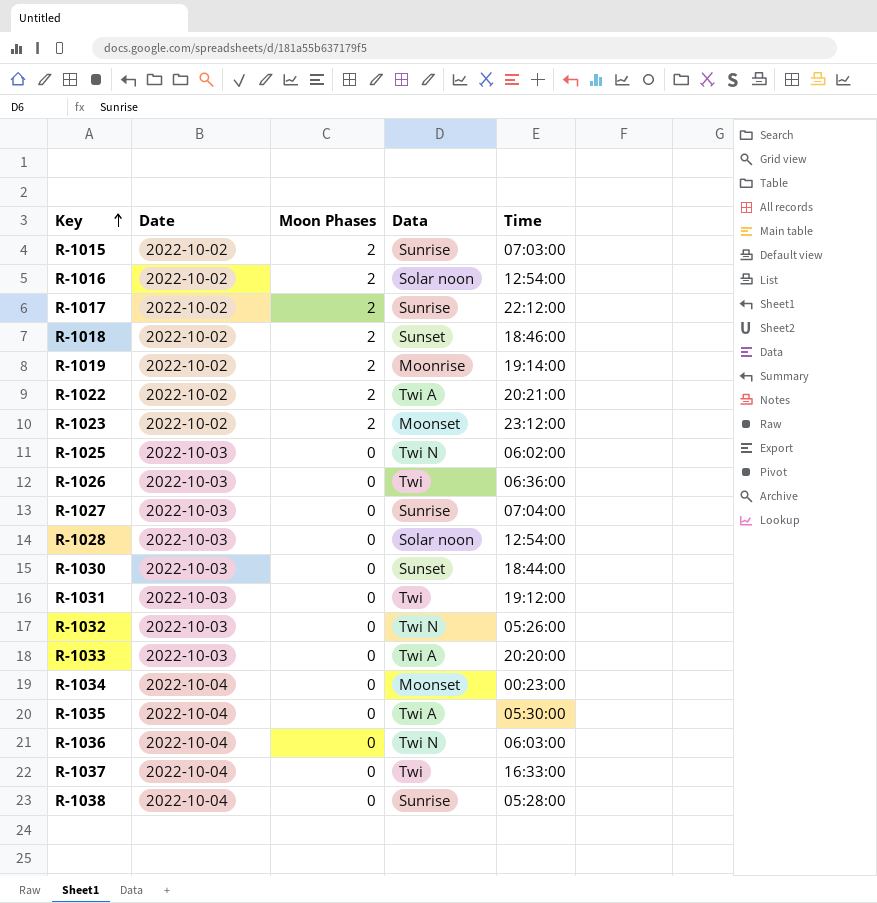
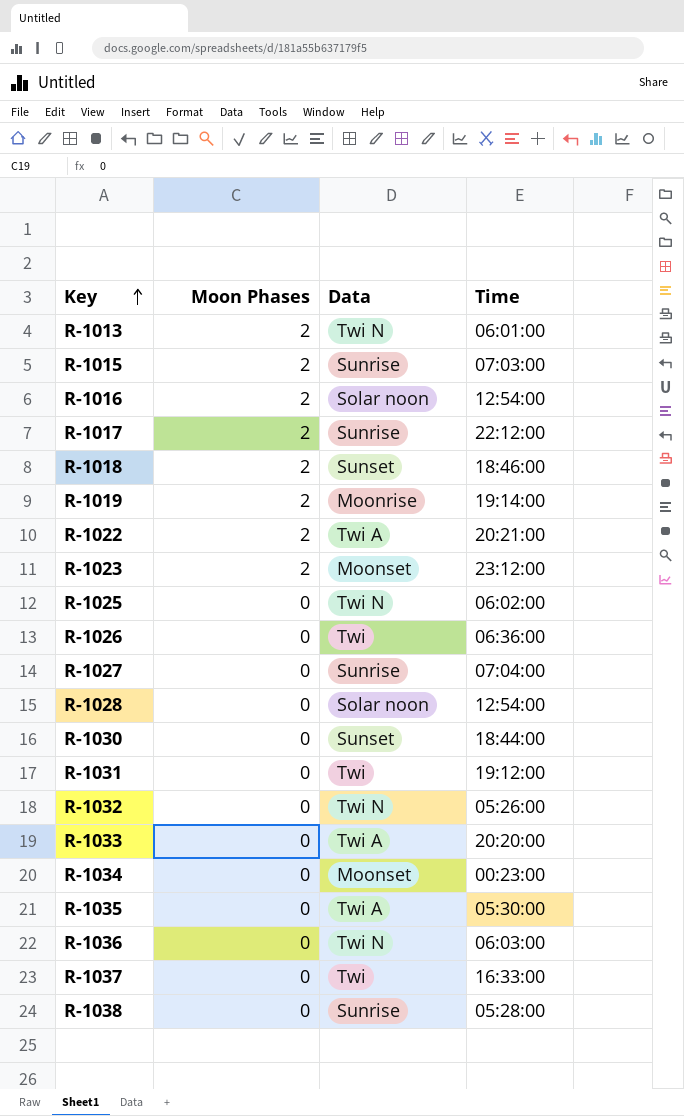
column Date | position: 2 -> none
row R-1013: none -> 2 | Twi N | 06:01:00

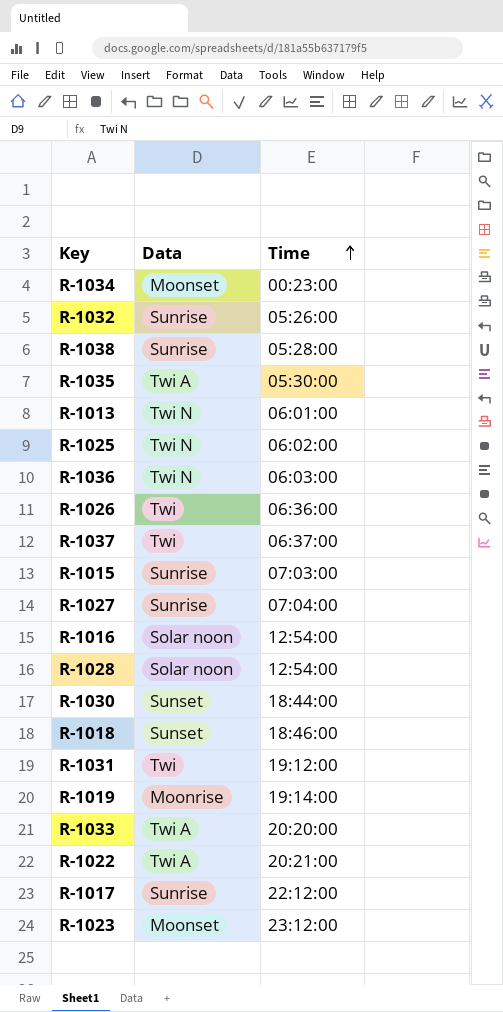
row order: Key ascending -> Time ascending
column Moon Phases | position: 2 -> none
R-1032 | Data: Twi N -> Sunrise
R-1037 | Time: 16:33:00 -> 06:37:00

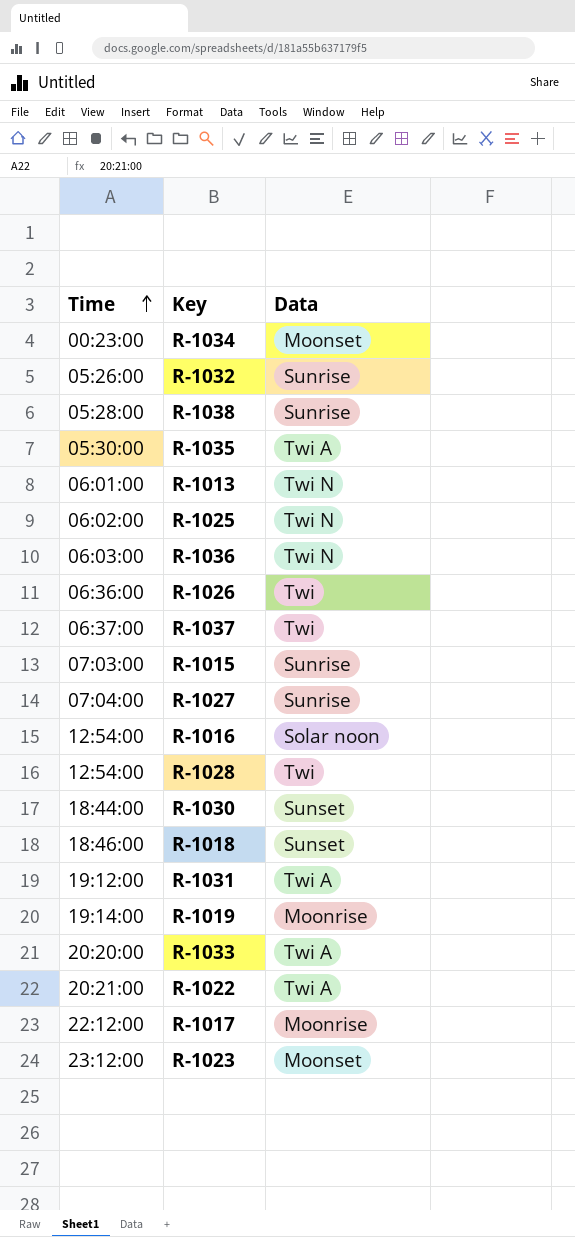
column Time | position: 3 -> 1
R-1028 | Data: Solar noon -> Twi
R-1031 | Data: Twi -> Twi A
R-1017 | Data: Sunrise -> Moonrise

